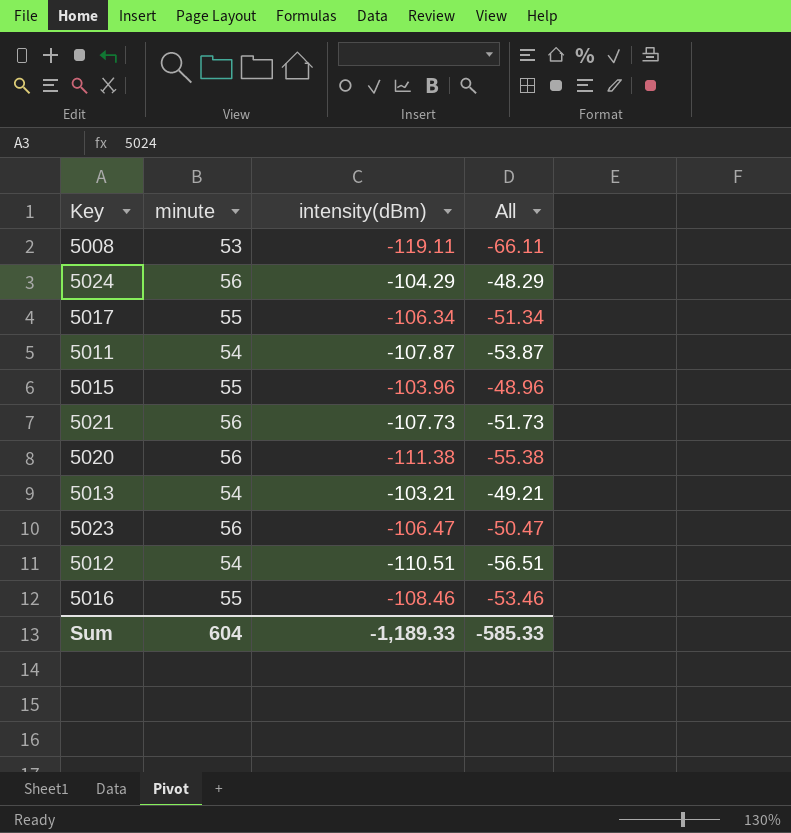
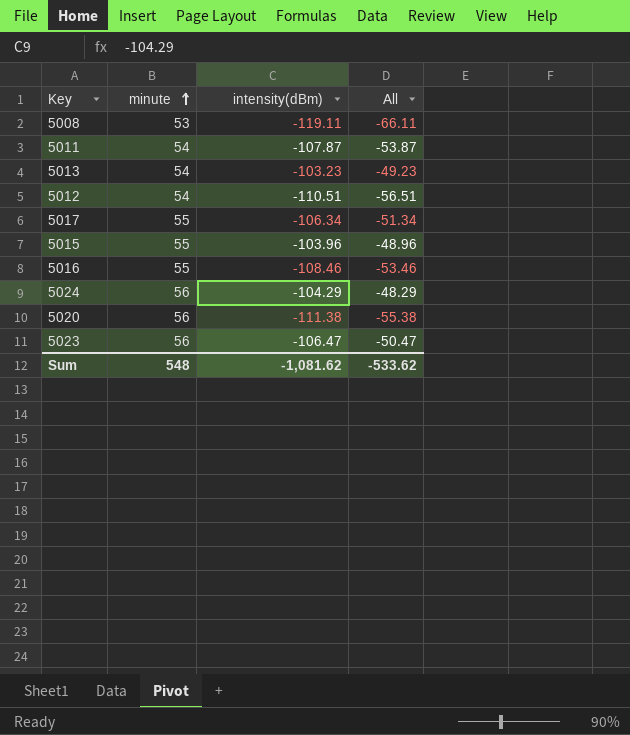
row order: none -> minute ascending
row 5021: 56 | -107.73 | -51.73 -> none
5013 | intensity(dBm): -103.21 -> -103.23
5013 | All: -49.21 -> -49.23
Sum | minute: 604 -> 548
Sum | intensity(dBm): -1,189.33 -> -1,081.62
Sum | All: -585.33 -> -533.62

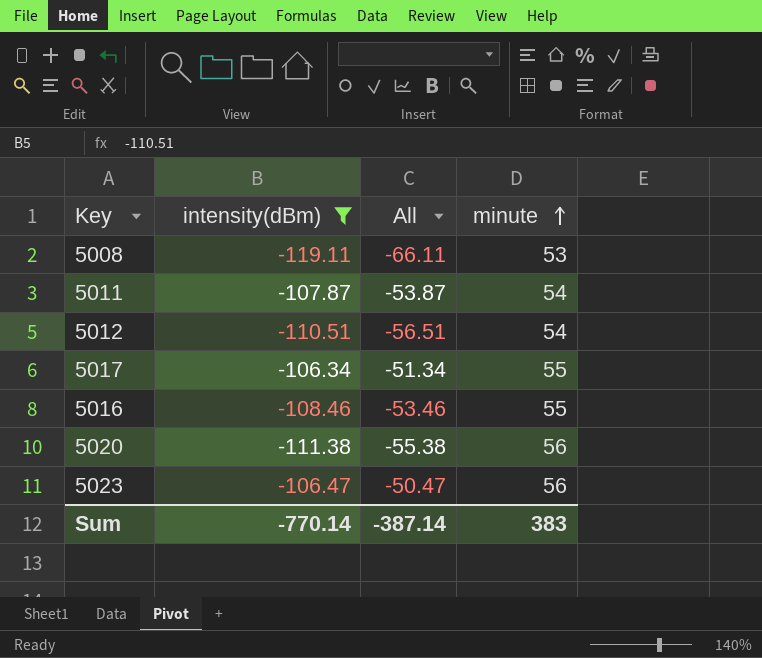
filter: none -> intensity(dBm) <= -106.34
column minute | position: 2 -> 4
Sum | intensity(dBm): -1,081.62 -> -770.14
Sum | All: -533.62 -> -387.14
Sum | minute: 548 -> 383

